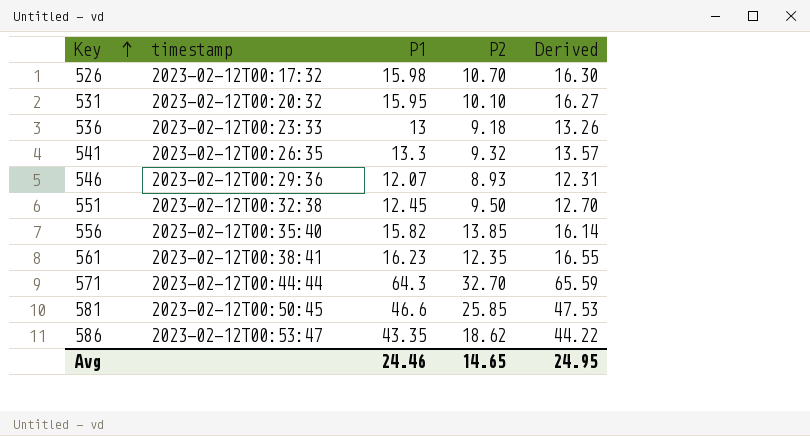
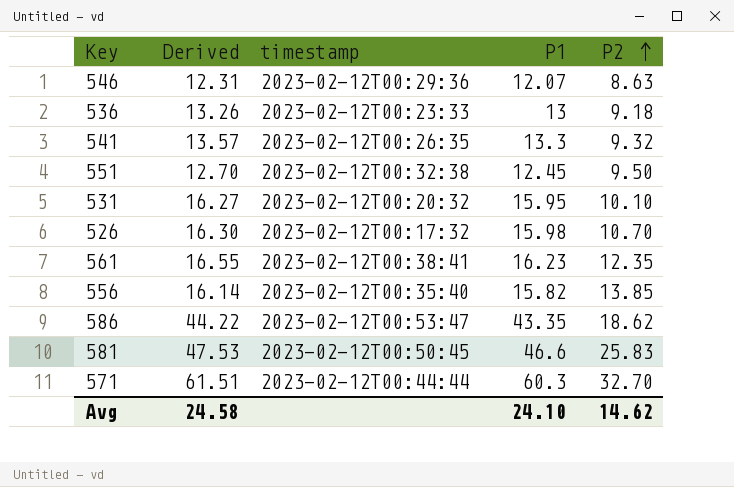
row order: Key ascending -> P2 ascending
column Derived | position: 5 -> 2
546 | P2: 8.93 -> 8.63
581 | P2: 25.85 -> 25.83
571 | Derived: 65.59 -> 61.51
571 | P1: 64.3 -> 60.3
Avg | Derived: 24.95 -> 24.58
Avg | P1: 24.46 -> 24.10
Avg | P2: 14.65 -> 14.62

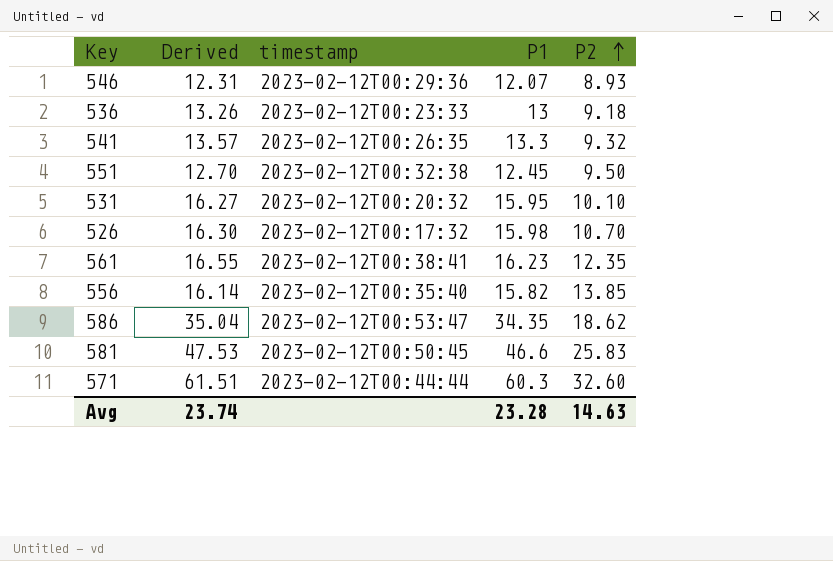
546 | P2: 8.63 -> 8.93
586 | Derived: 44.22 -> 35.04
586 | P1: 43.35 -> 34.35
571 | P2: 32.70 -> 32.60
Avg | Derived: 24.58 -> 23.74
Avg | P1: 24.10 -> 23.28
Avg | P2: 14.62 -> 14.63

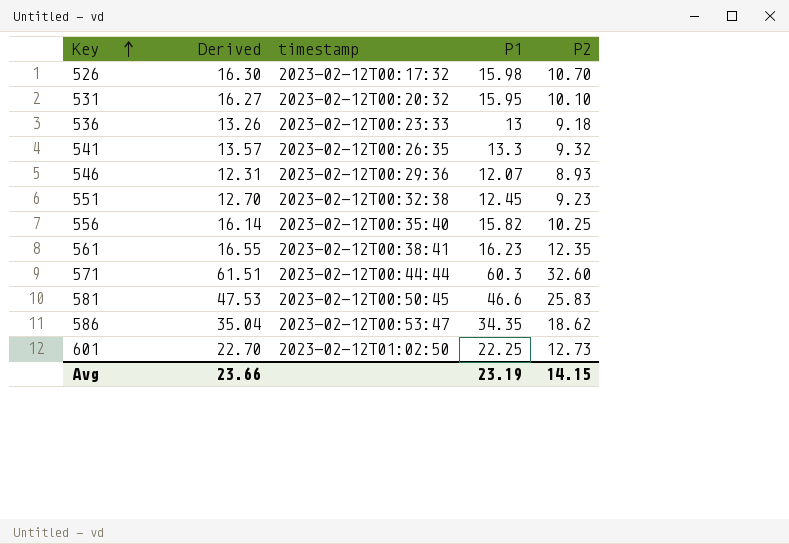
row order: P2 ascending -> Key ascending
551 | P2: 9.50 -> 9.23
556 | P2: 13.85 -> 10.25
row 601: none -> 22.70 | 2023-02-12T01:02:50 | 22.25 | 12.73
Avg | Derived: 23.74 -> 23.66
Avg | P1: 23.28 -> 23.19
Avg | P2: 14.63 -> 14.15

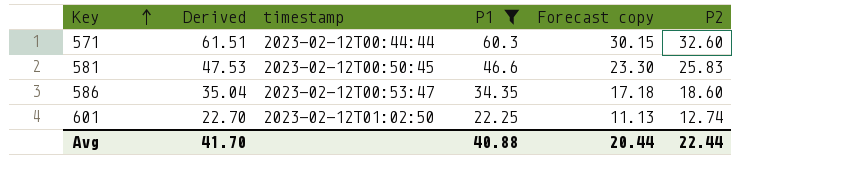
filter: none -> P1 >= 22.25
column Forecast copy | formula: none -> [P1] * 0.5
586 | P2: 18.62 -> 18.60
601 | P2: 12.73 -> 12.74
Avg | Derived: 23.66 -> 41.70
Avg | P1: 23.19 -> 40.88
Avg | P2: 14.15 -> 22.44

